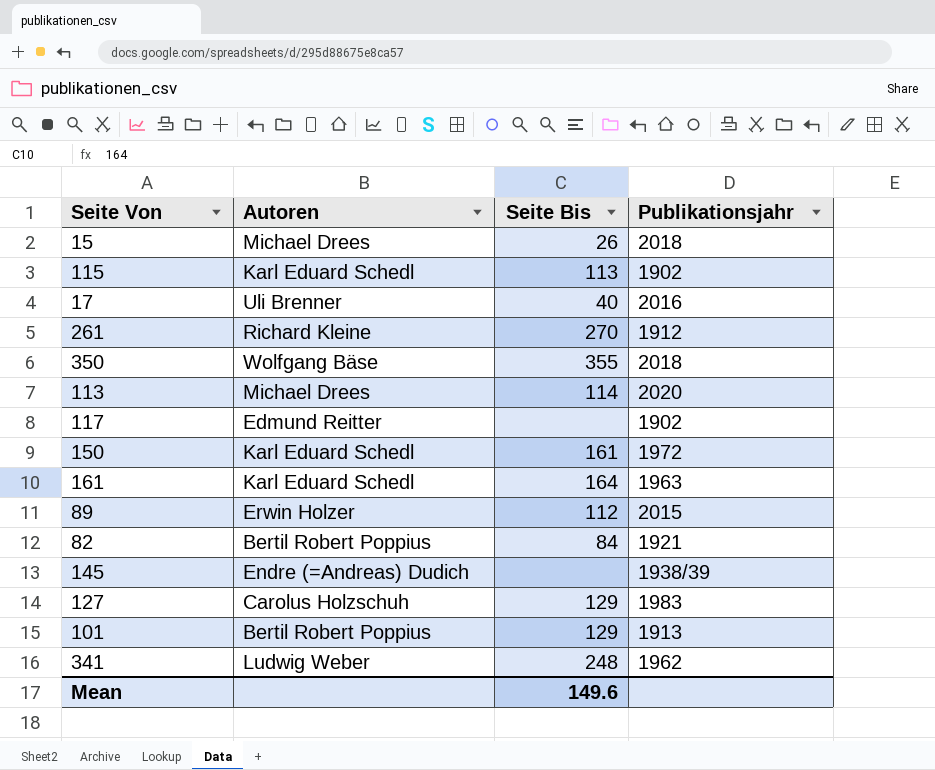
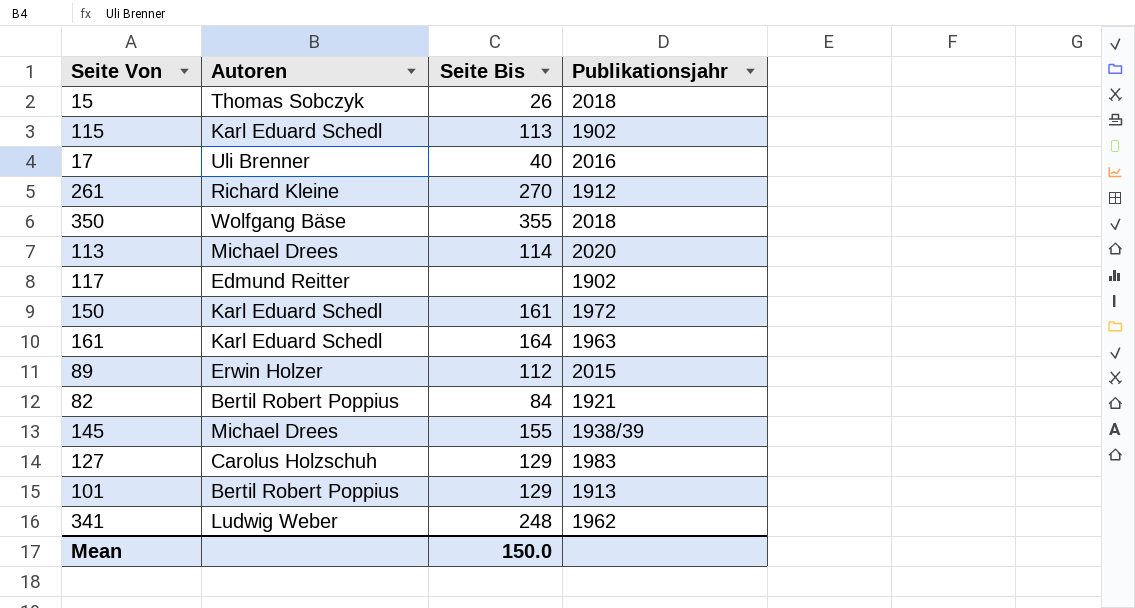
15 | Autoren: Michael Drees -> Thomas Sobczyk
145 | Autoren: Endre (=Andreas) Dudich -> Michael Drees
145 | Seite Bis: none -> 155
Mean | Seite Bis: 149.6 -> 150.0

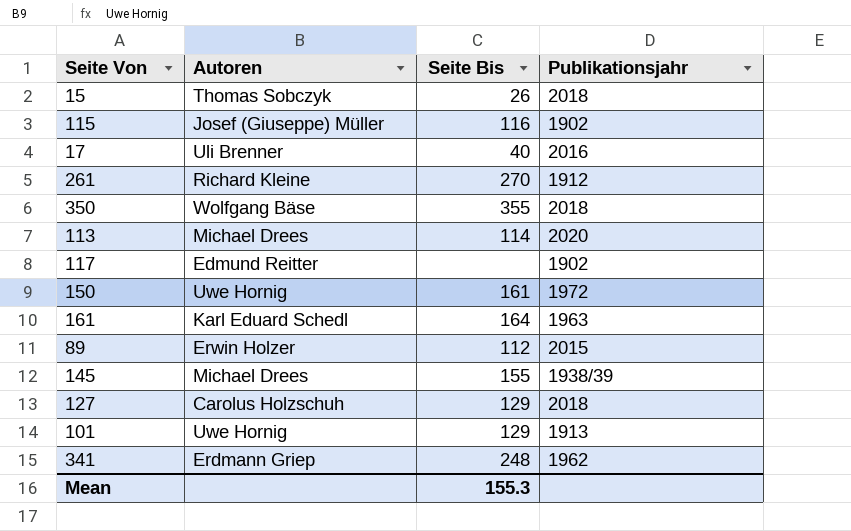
row 82: Bertil Robert Poppius | 84 | 1921 -> none
115 | Autoren: Karl Eduard Schedl -> Josef (Giuseppe) Müller
115 | Seite Bis: 113 -> 116
150 | Autoren: Karl Eduard Schedl -> Uwe Hornig
127 | Publikationsjahr: 1983 -> 2018
101 | Autoren: Bertil Robert Poppius -> Uwe Hornig
341 | Autoren: Ludwig Weber -> Erdmann Griep
Mean | Seite Bis: 150.0 -> 155.3

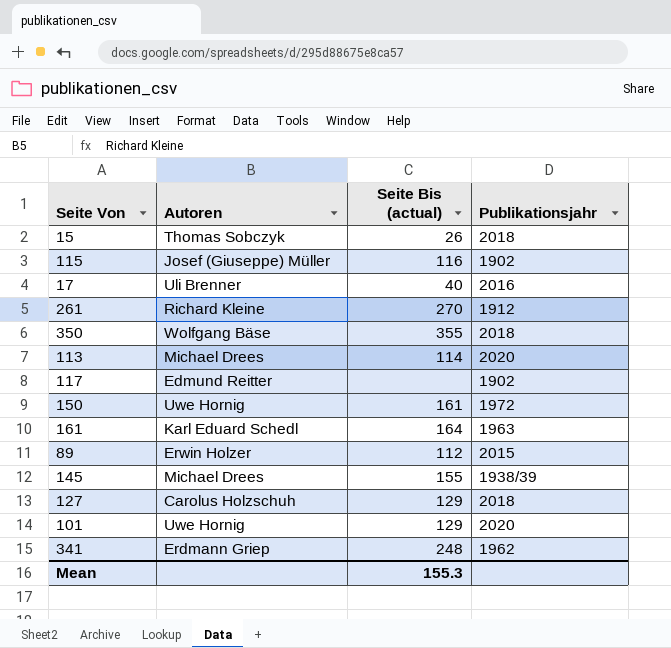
column name: Seite Bis -> Seite Bis (actual)
101 | Publikationsjahr: 1913 -> 2020

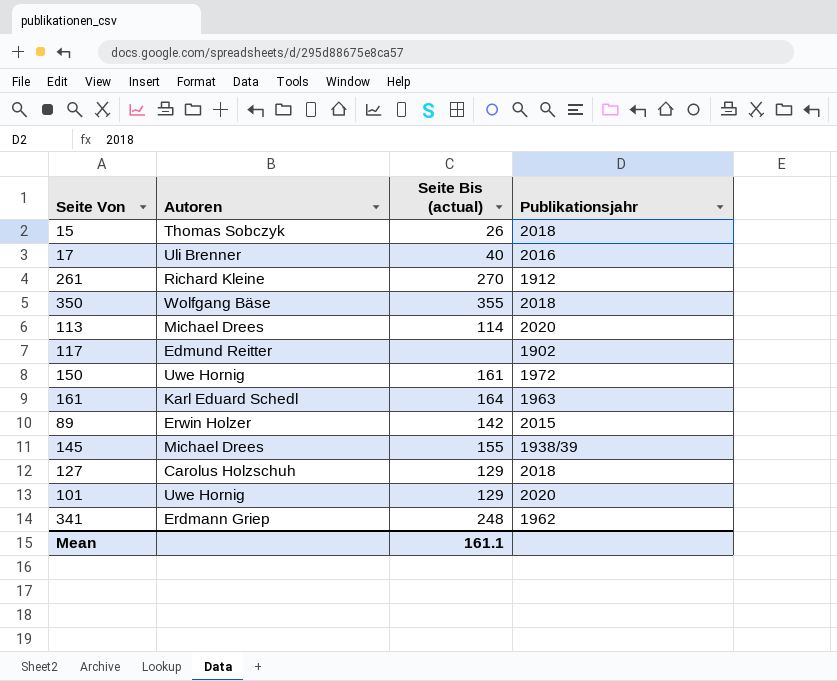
row 115: Josef (Giuseppe) Müller | 116 | 1902 -> none
89 | Seite Bis (actual): 112 -> 142
Mean | Seite Bis (actual): 155.3 -> 161.1

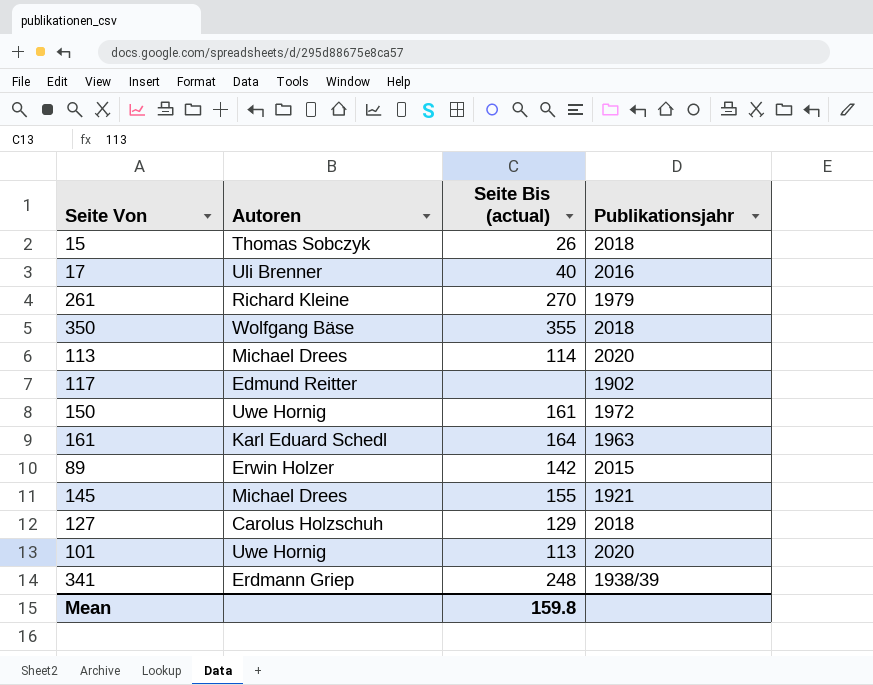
261 | Publikationsjahr: 1912 -> 1979
145 | Publikationsjahr: 1938/39 -> 1921
101 | Seite Bis (actual): 129 -> 113
341 | Publikationsjahr: 1962 -> 1938/39
Mean | Seite Bis (actual): 161.1 -> 159.8

